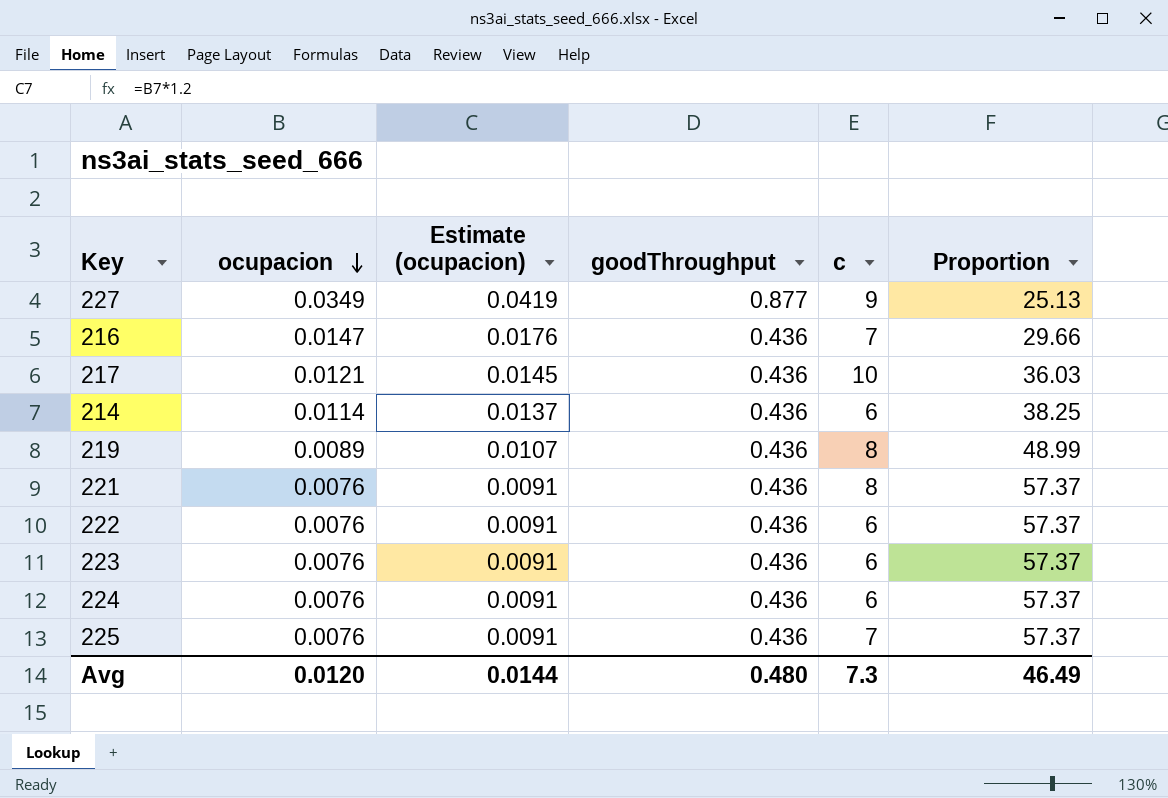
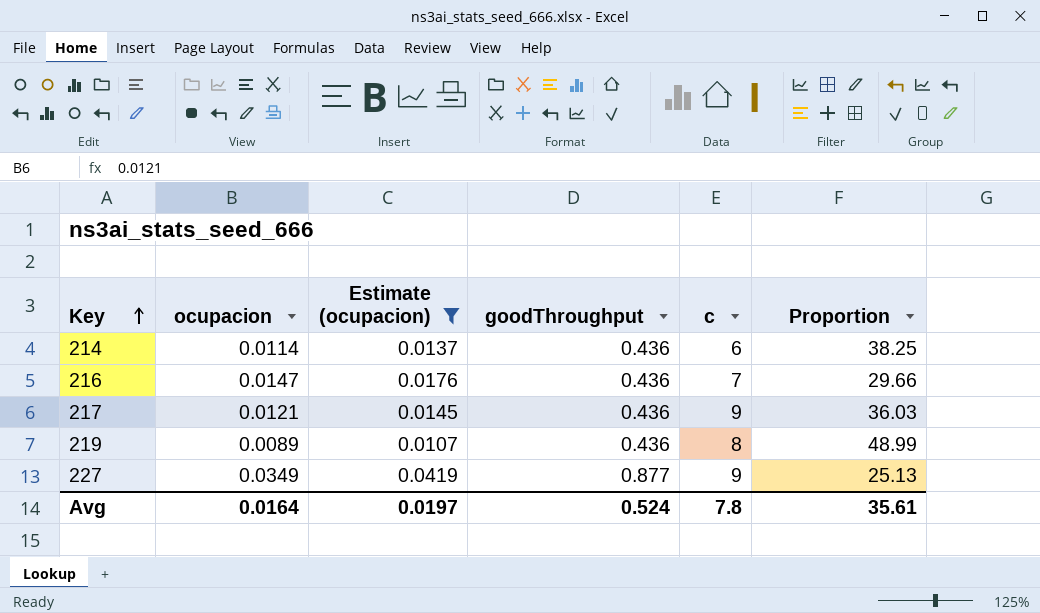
filter: none -> Estimate (ocupacion) != 0.0091
row order: ocupacion descending -> Key ascending
217 | c: 10 -> 9
Avg | ocupacion: 0.0120 -> 0.0164
Avg | Estimate (ocupacion): 0.0144 -> 0.0197
Avg | goodThroughput: 0.480 -> 0.524
Avg | c: 7.3 -> 7.8
Avg | Proportion: 46.49 -> 35.61

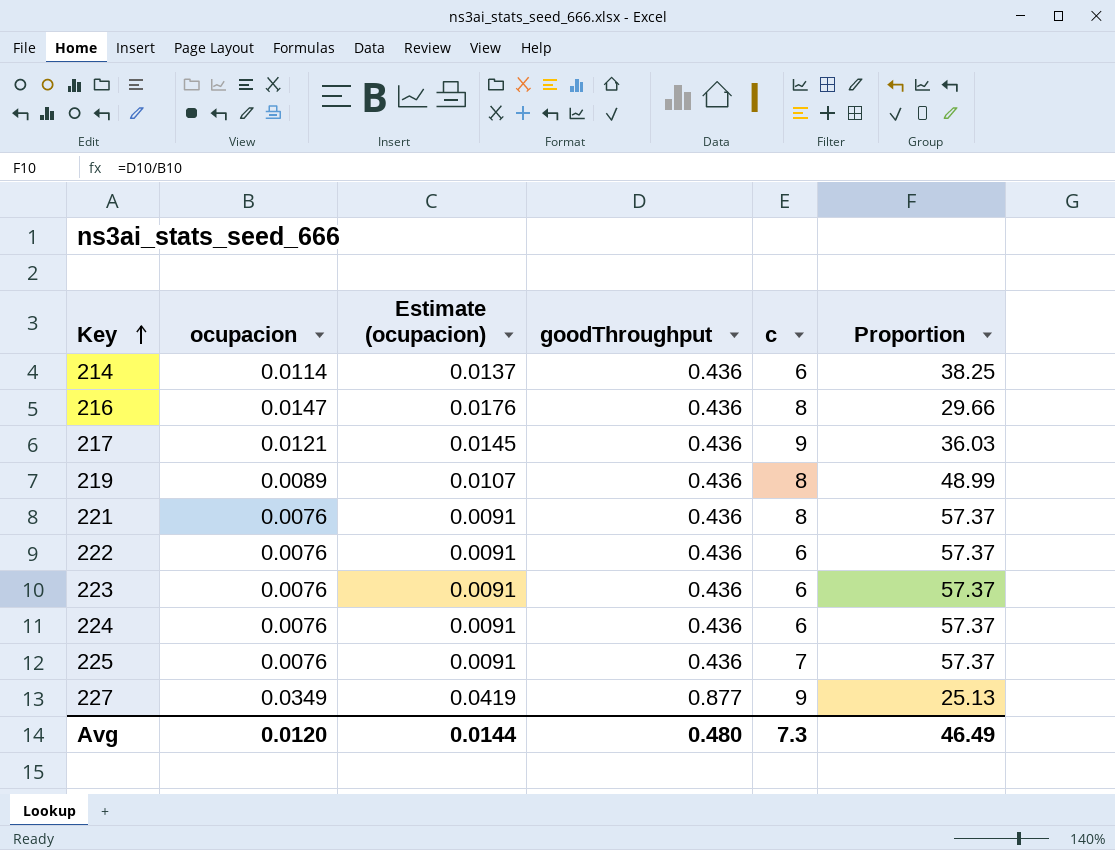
filter: Estimate (ocupacion) != 0.0091 -> none
216 | c: 7 -> 8
Avg | ocupacion: 0.0164 -> 0.0120
Avg | Estimate (ocupacion): 0.0197 -> 0.0144
Avg | goodThroughput: 0.524 -> 0.480
Avg | c: 7.8 -> 7.3
Avg | Proportion: 35.61 -> 46.49

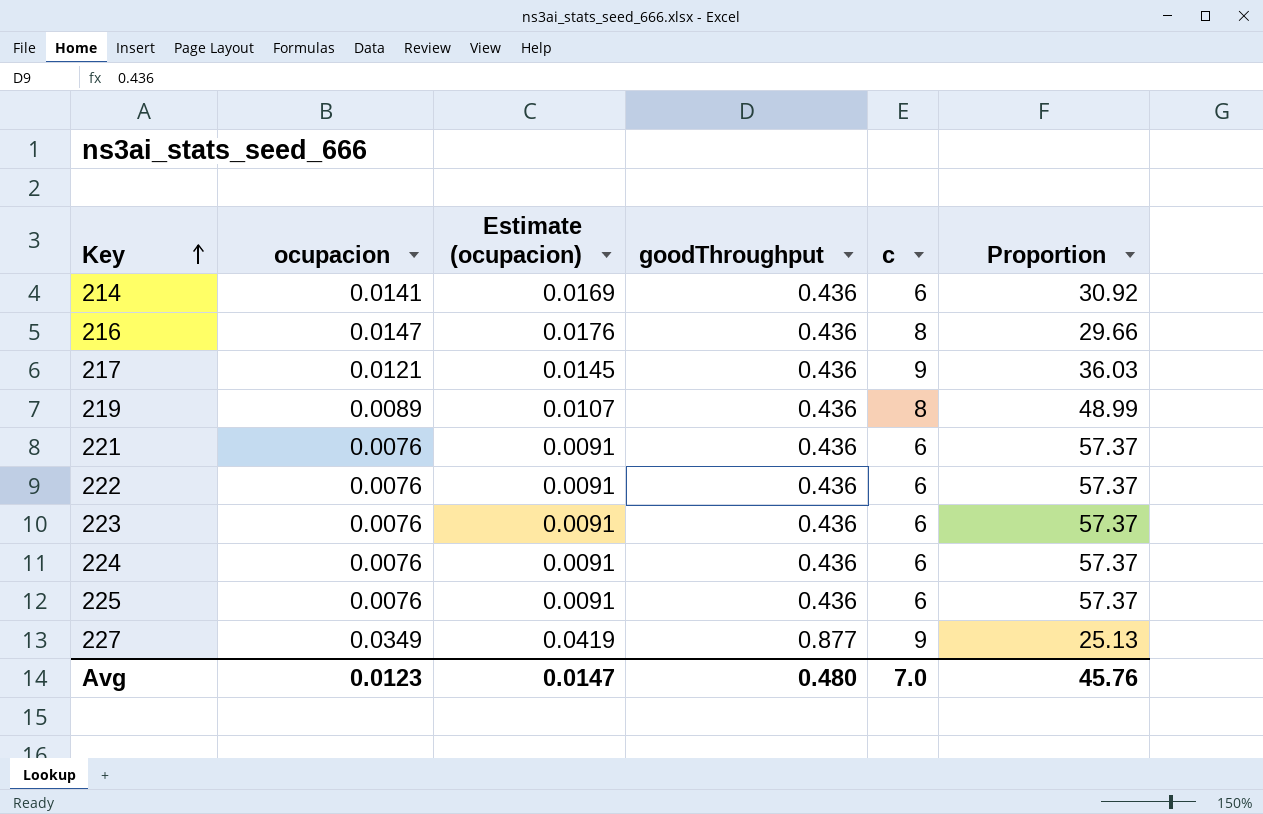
214 | ocupacion: 0.0114 -> 0.0141
214 | Estimate (ocupacion): 0.0137 -> 0.0169
214 | Proportion: 38.25 -> 30.92
221 | c: 8 -> 6
225 | c: 7 -> 6
Avg | ocupacion: 0.0120 -> 0.0123
Avg | Estimate (ocupacion): 0.0144 -> 0.0147
Avg | c: 7.3 -> 7.0
Avg | Proportion: 46.49 -> 45.76

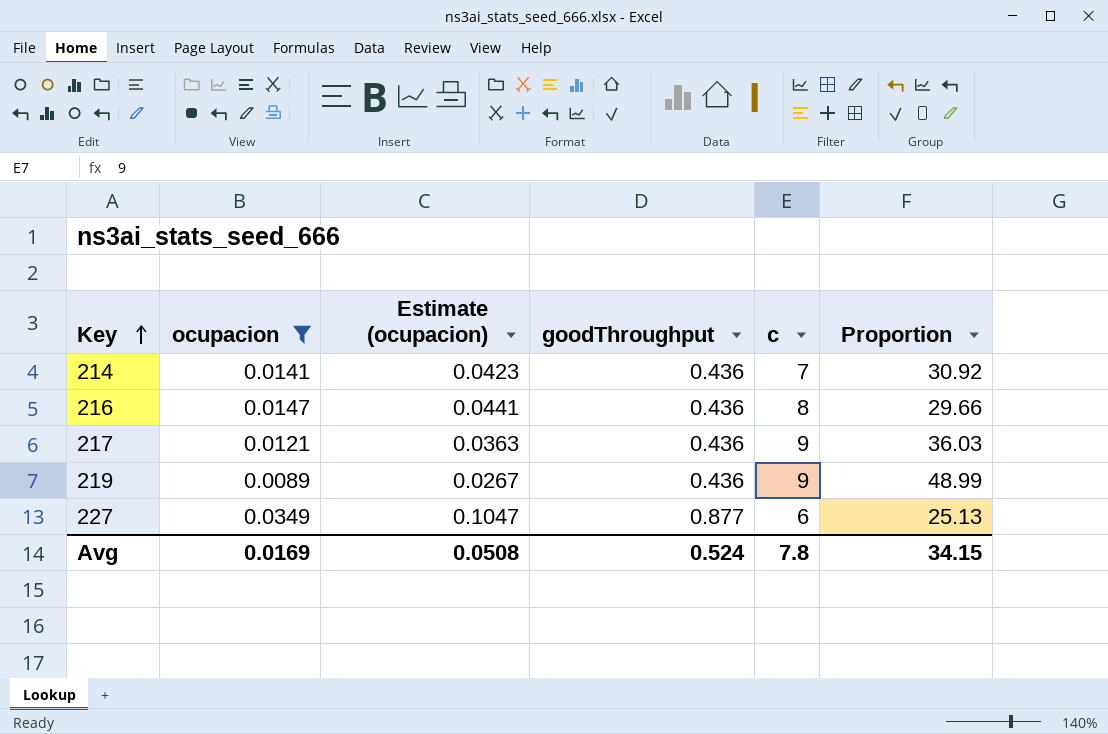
filter: none -> ocupacion != 0.0076
column Estimate (ocupacion) | formula: [ocupacion] * 1.2 -> [ocupacion] * 3
214 | c: 6 -> 7
219 | c: 8 -> 9
227 | c: 9 -> 6
Avg | ocupacion: 0.0123 -> 0.0169
Avg | Estimate (ocupacion): 0.0147 -> 0.0508
Avg | goodThroughput: 0.480 -> 0.524
Avg | c: 7.0 -> 7.8
Avg | Proportion: 45.76 -> 34.15

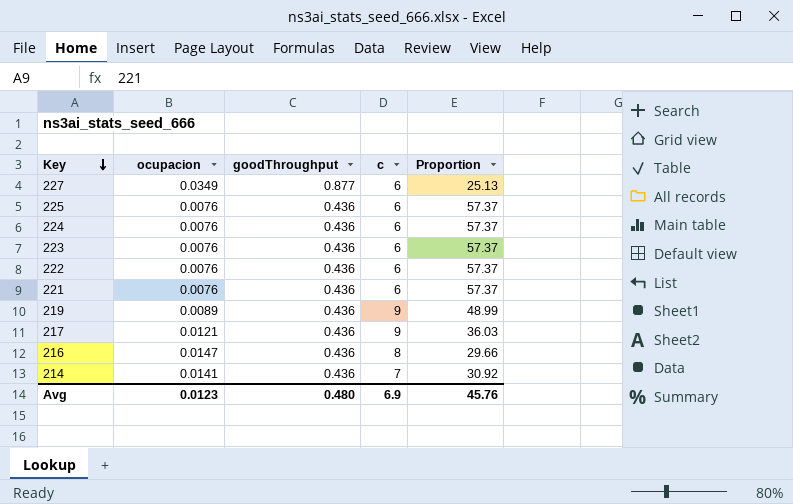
filter: ocupacion != 0.0076 -> none
row order: Key ascending -> Key descending
column Estimate (ocupacion) | formula: [ocupacion] * 3 -> none
Avg | ocupacion: 0.0169 -> 0.0123
Avg | goodThroughput: 0.524 -> 0.480
Avg | c: 7.8 -> 6.9
Avg | Proportion: 34.15 -> 45.76

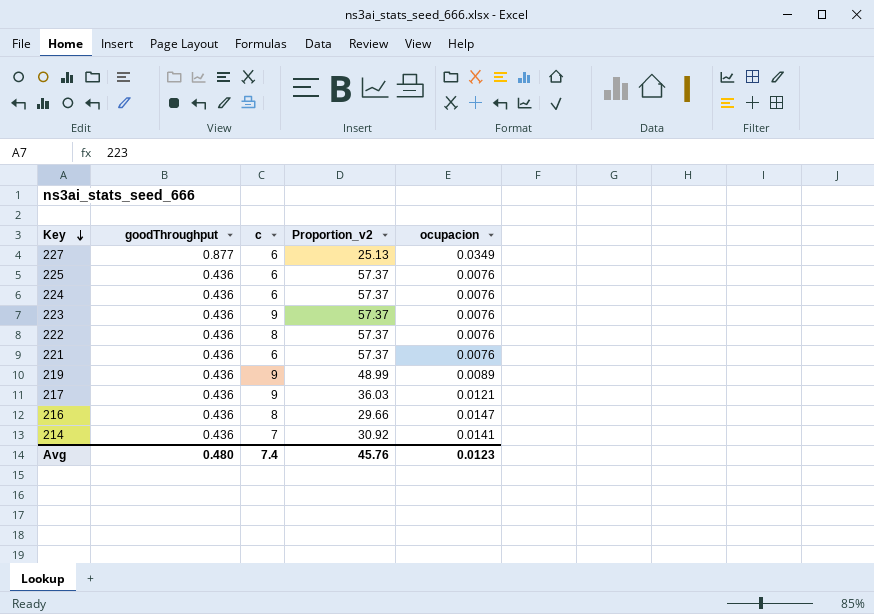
column name: Proportion -> Proportion_v2
column ocupacion | position: 2 -> 5
223 | c: 6 -> 9
222 | c: 6 -> 8
Avg | c: 6.9 -> 7.4

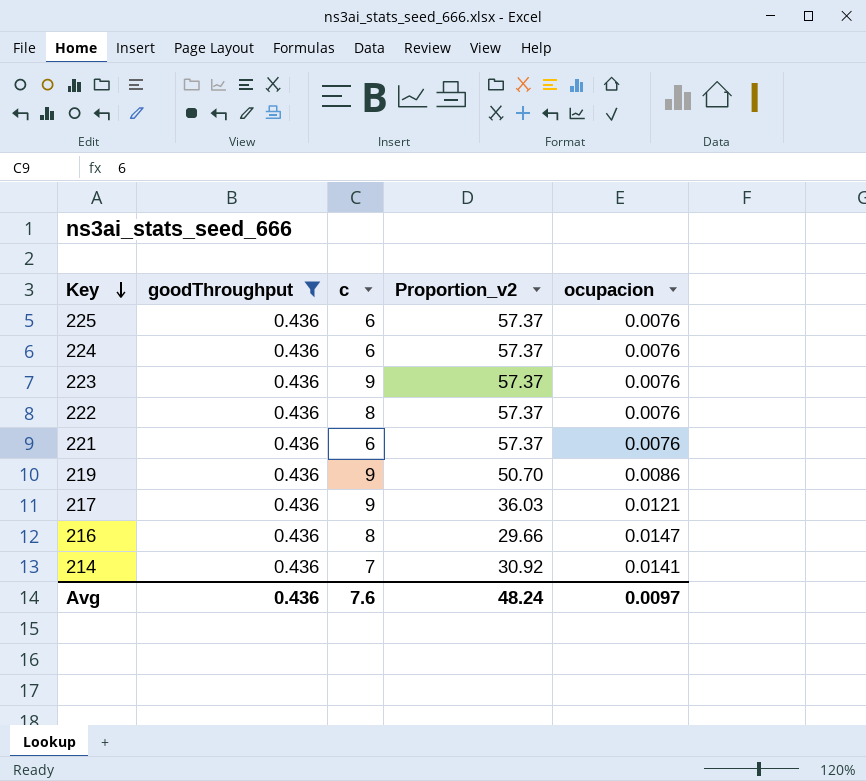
filter: none -> goodThroughput = 0.436
219 | Proportion_v2: 48.99 -> 50.70
219 | ocupacion: 0.0089 -> 0.0086
Avg | goodThroughput: 0.480 -> 0.436
Avg | c: 7.4 -> 7.6
Avg | Proportion_v2: 45.76 -> 48.24
Avg | ocupacion: 0.0123 -> 0.0097

